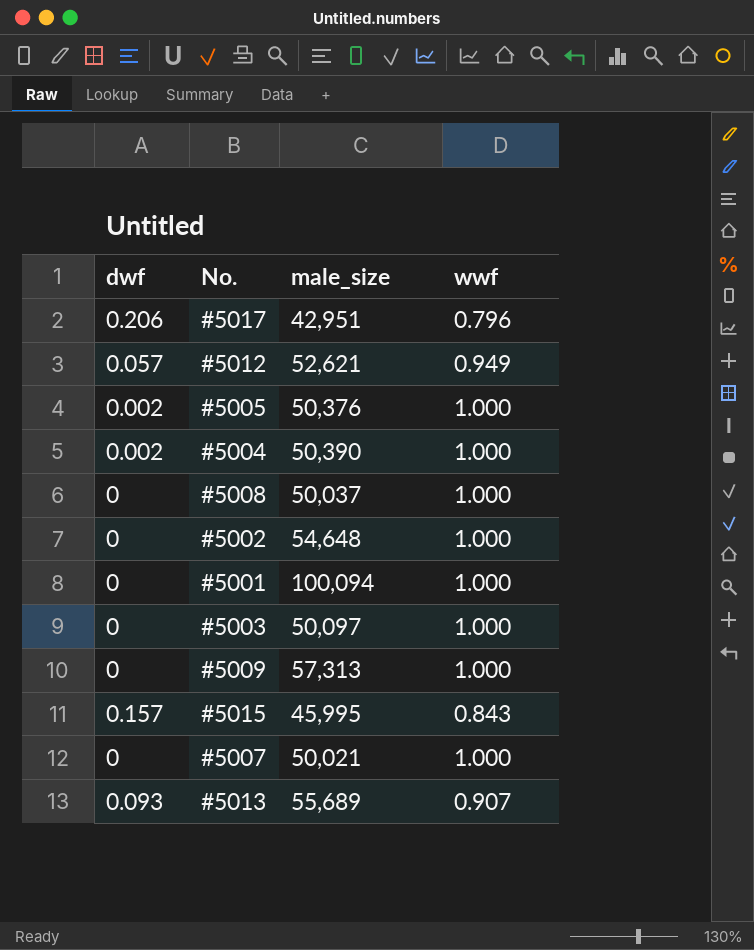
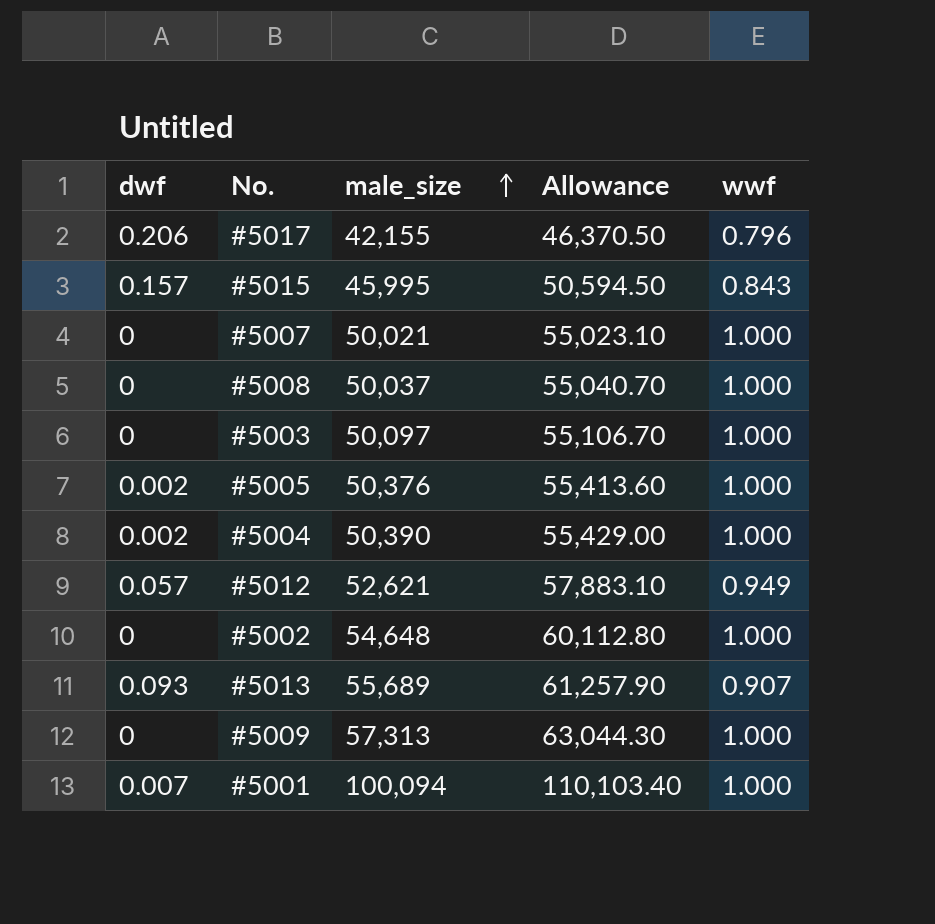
row order: none -> male_size ascending
column Allowance | formula: none -> [male_size] * 1.1
#5017 | male_size: 42,951 -> 42,155
#5001 | dwf: 0 -> 0.007

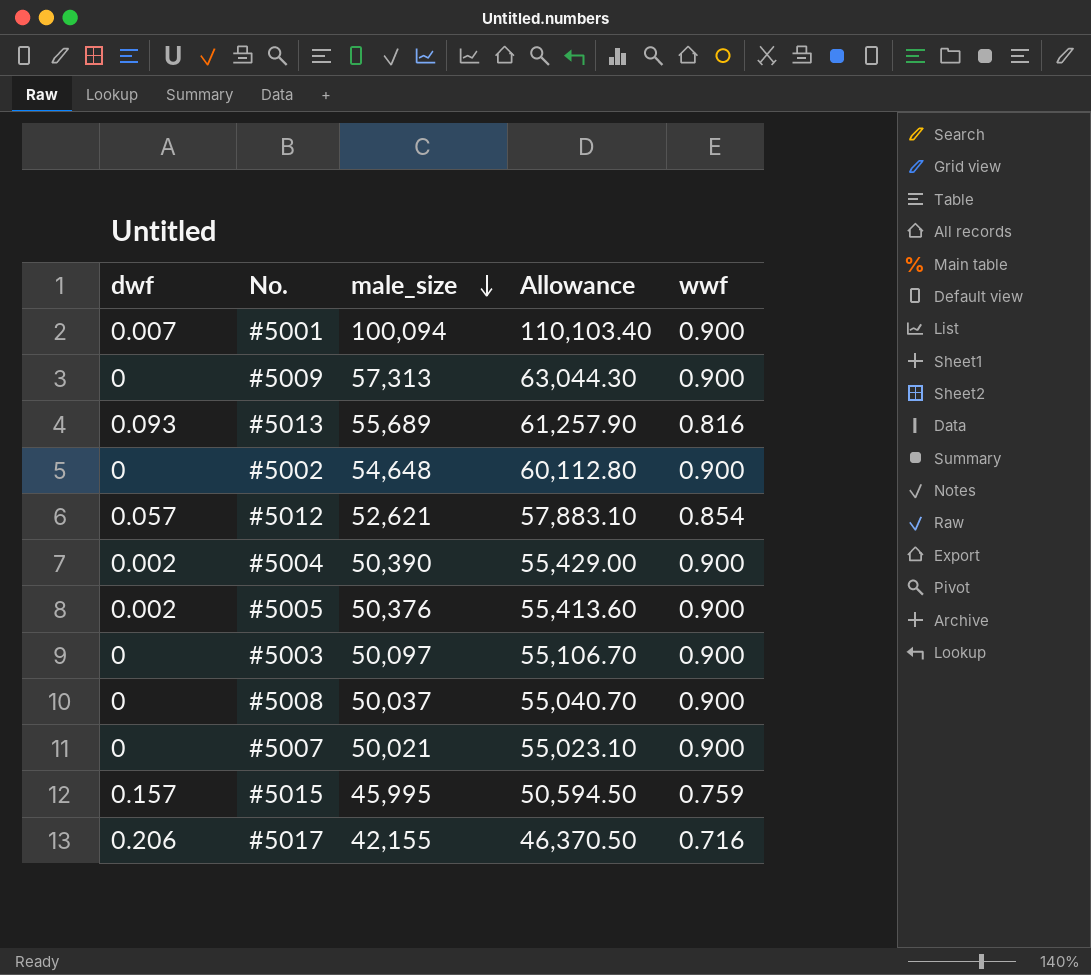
row order: male_size ascending -> male_size descending
#5001 | wwf: 1.000 -> 0.900
#5009 | wwf: 1.000 -> 0.900
#5013 | wwf: 0.907 -> 0.816
#5002 | wwf: 1.000 -> 0.900
#5012 | wwf: 0.949 -> 0.854
#5004 | wwf: 1.000 -> 0.900
#5005 | wwf: 1.000 -> 0.900
#5003 | wwf: 1.000 -> 0.900
#5008 | wwf: 1.000 -> 0.900
#5007 | wwf: 1.000 -> 0.900
#5015 | wwf: 0.843 -> 0.759
#5017 | wwf: 0.796 -> 0.716

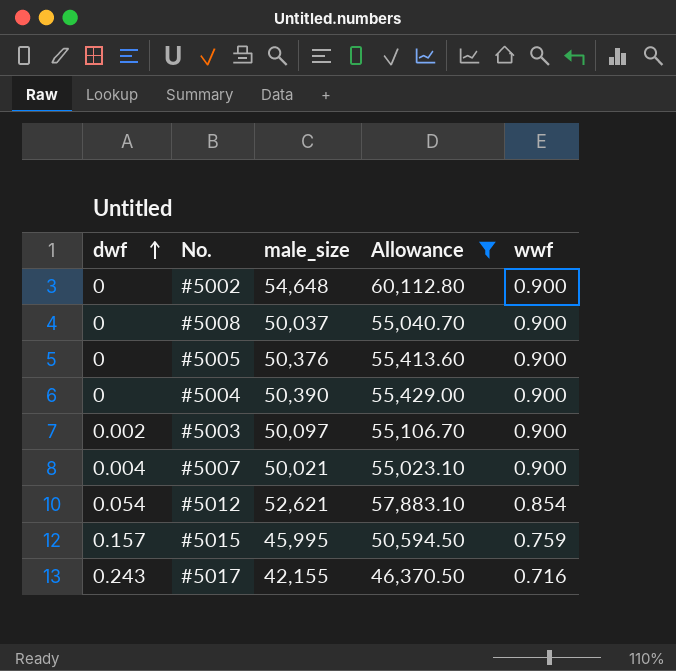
filter: none -> Allowance <= 60,112.80
row order: male_size descending -> dwf ascending
#5005 | dwf: 0.002 -> 0
#5004 | dwf: 0.002 -> 0
#5003 | dwf: 0 -> 0.002
#5007 | dwf: 0 -> 0.004
#5012 | dwf: 0.057 -> 0.054
#5017 | dwf: 0.206 -> 0.243

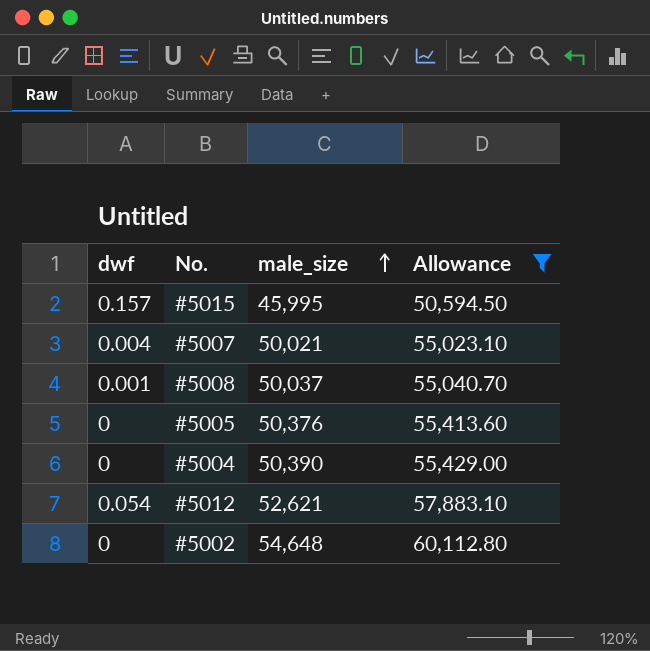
row order: dwf ascending -> male_size ascending
column wwf | position: 5 -> none
row #5003: 0.002 | 50,097 | 55,106.70 | 0.900 -> none
row #5017: 0.243 | 42,155 | 46,370.50 | 0.716 -> none
#5008 | dwf: 0 -> 0.001

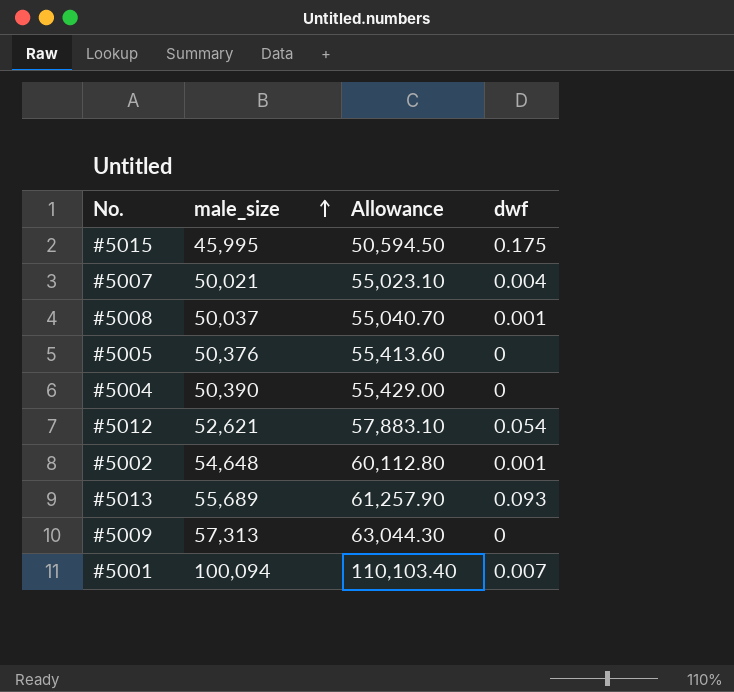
filter: Allowance <= 60,112.80 -> none
column dwf | position: 1 -> 4
#5015 | dwf: 0.157 -> 0.175
#5002 | dwf: 0 -> 0.001

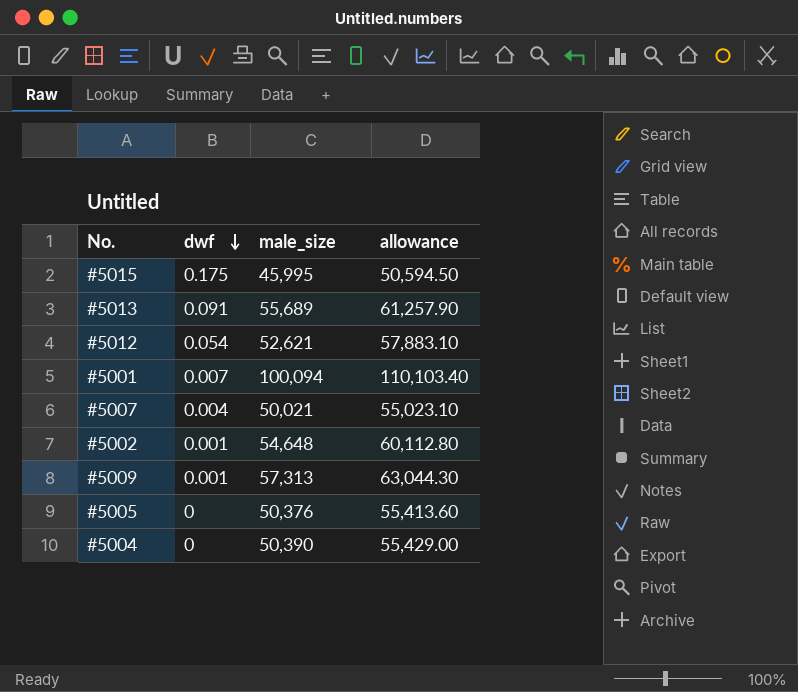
row order: male_size ascending -> dwf descending
column dwf | position: 4 -> 2
column name: Allowance -> allowance
row #5008: 50,037 | 55,040.70 | 0.001 -> none
#5013 | dwf: 0.093 -> 0.091
#5009 | dwf: 0 -> 0.001

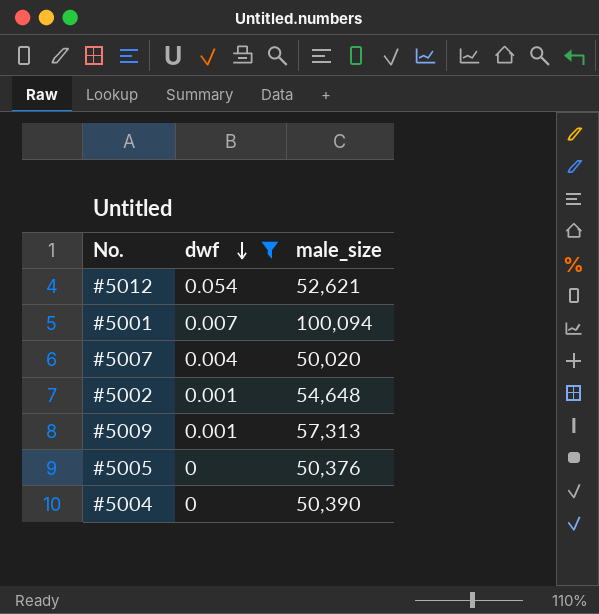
filter: none -> dwf <= 0.054
column allowance | formula: [male_size] * 1.1 -> none
#5007 | male_size: 50,021 -> 50,020

